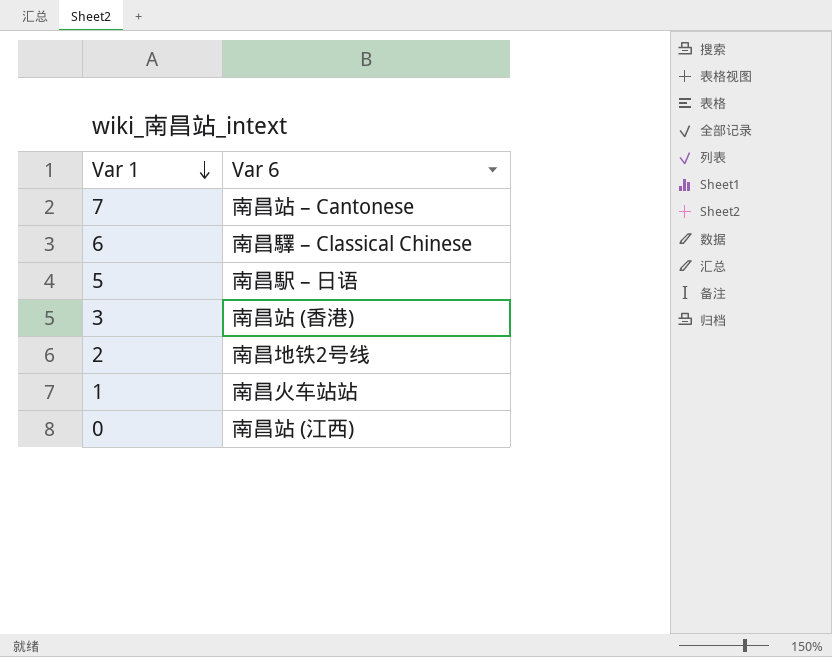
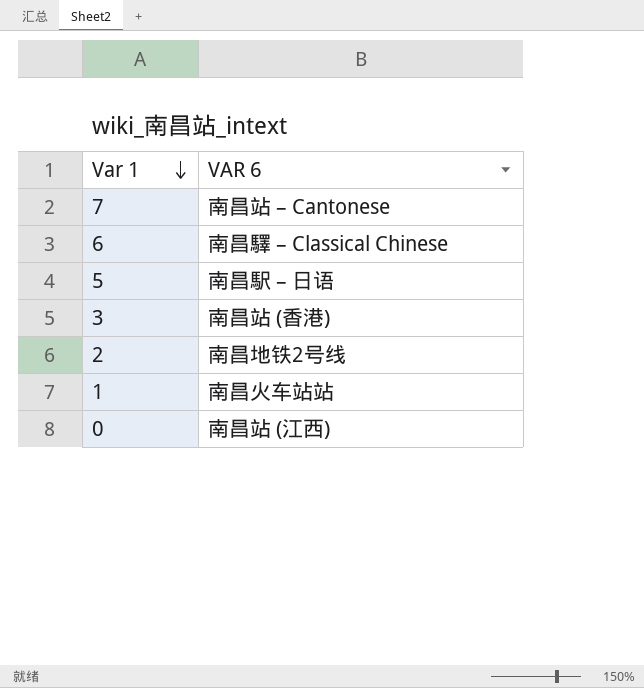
column name: Var 6 -> VAR 6

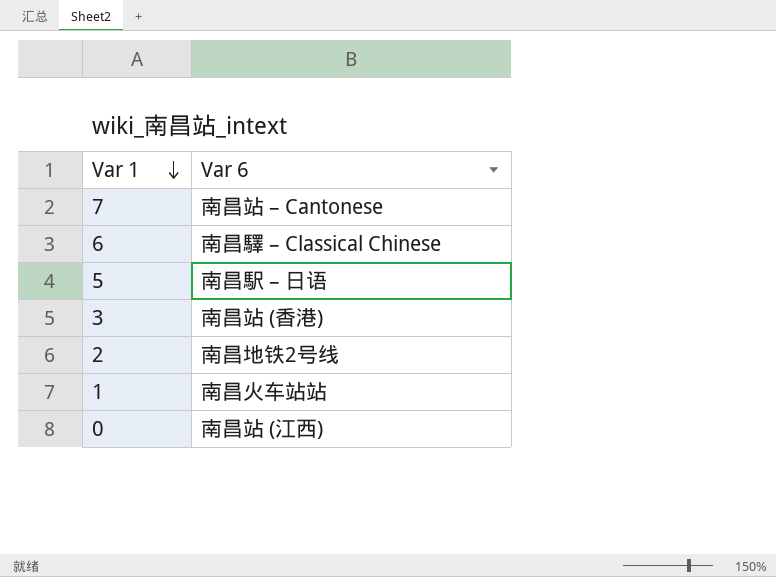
column name: VAR 6 -> Var 6

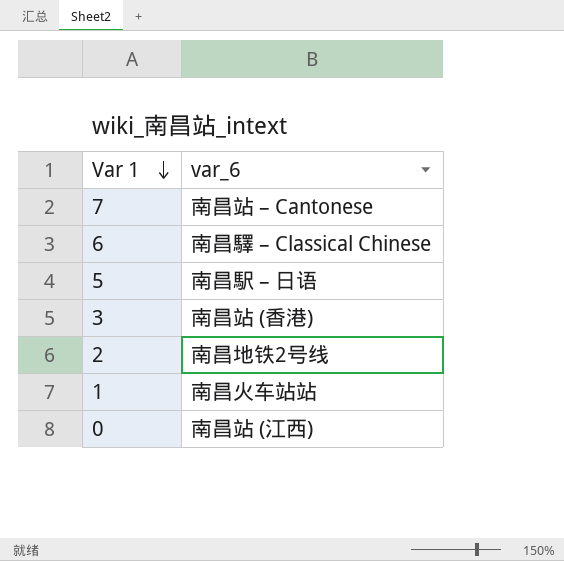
column name: Var 6 -> var_6

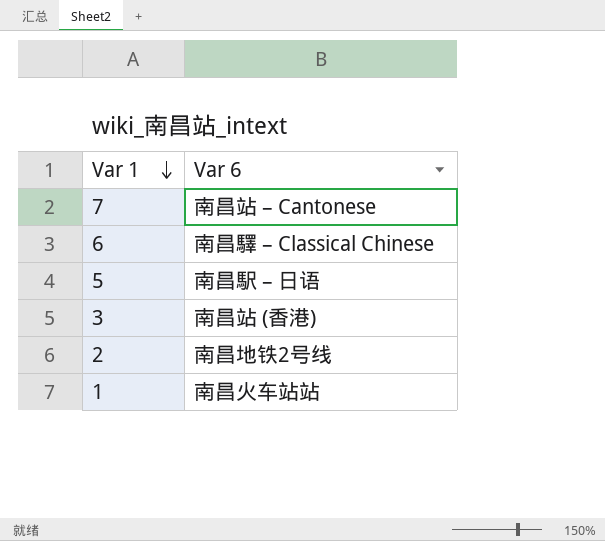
column name: var_6 -> Var 6
row 0: 南昌站 (江西) -> none

